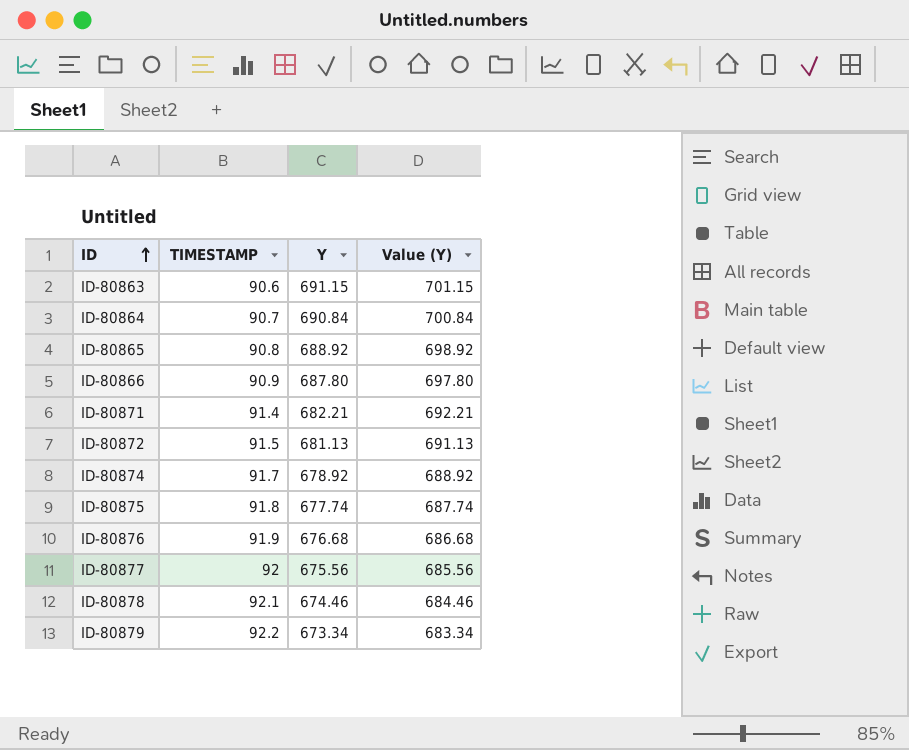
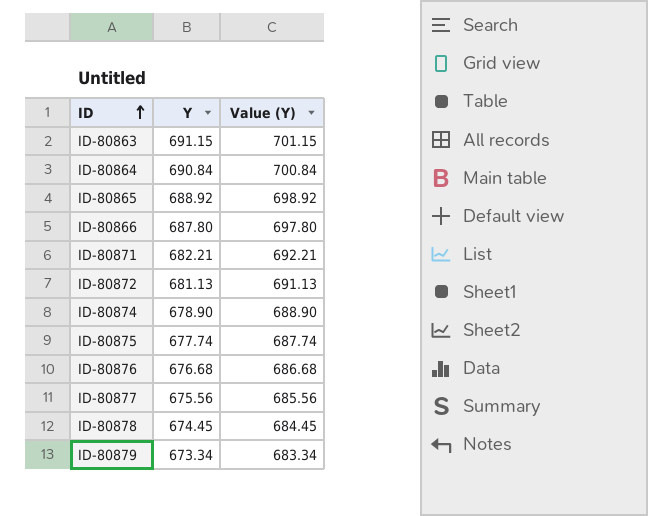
column TIMESTAMP | position: 2 -> none
ID-80874 | Y: 678.92 -> 678.90
ID-80874 | Value (Y): 688.92 -> 688.90
ID-80878 | Y: 674.46 -> 674.45
ID-80878 | Value (Y): 684.46 -> 684.45

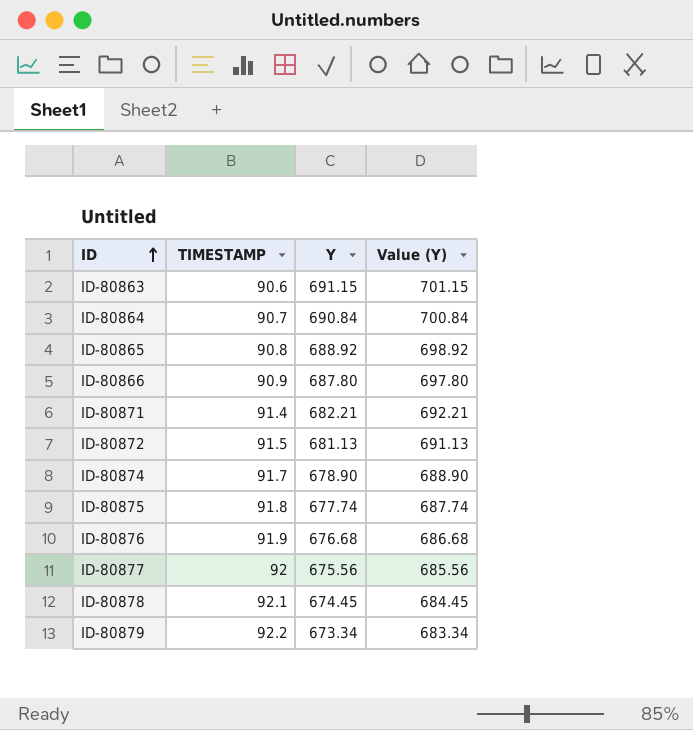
column TIMESTAMP | position: none -> 2

